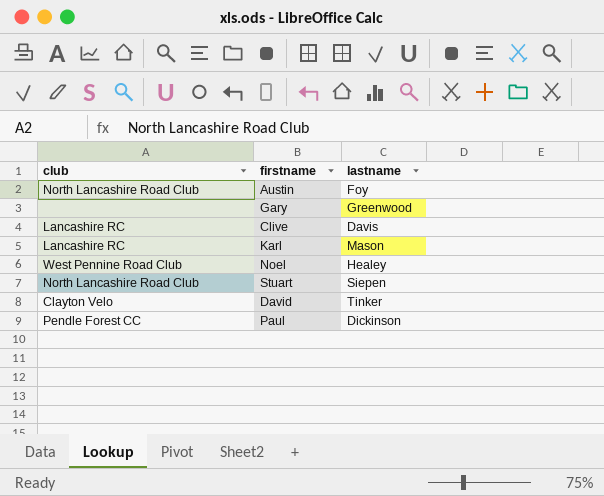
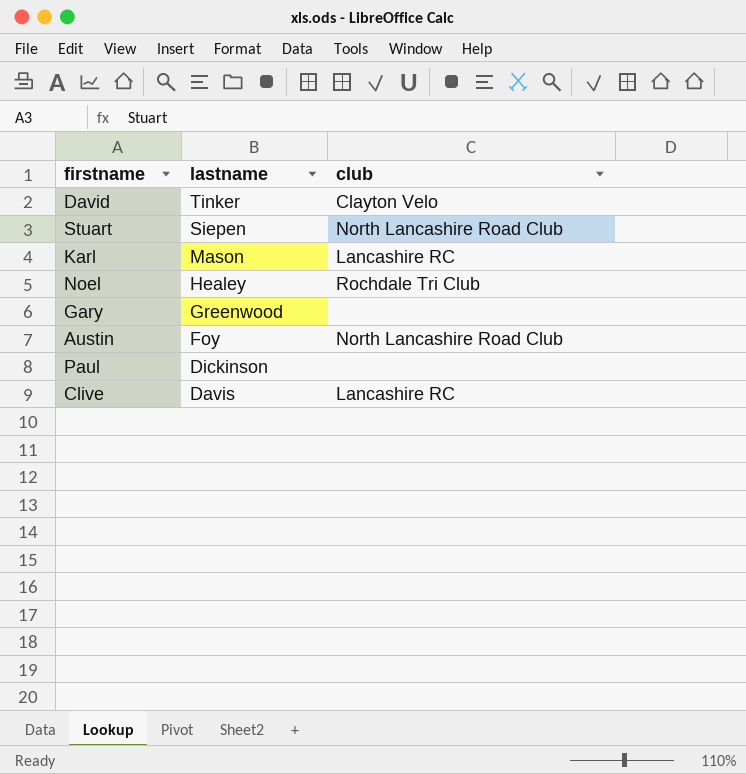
row order: none -> lastname descending
column club | position: 1 -> 3
Noel | club: West Pennine Road Club -> Rochdale Tri Club
Paul | club: Pendle Forest CC -> none

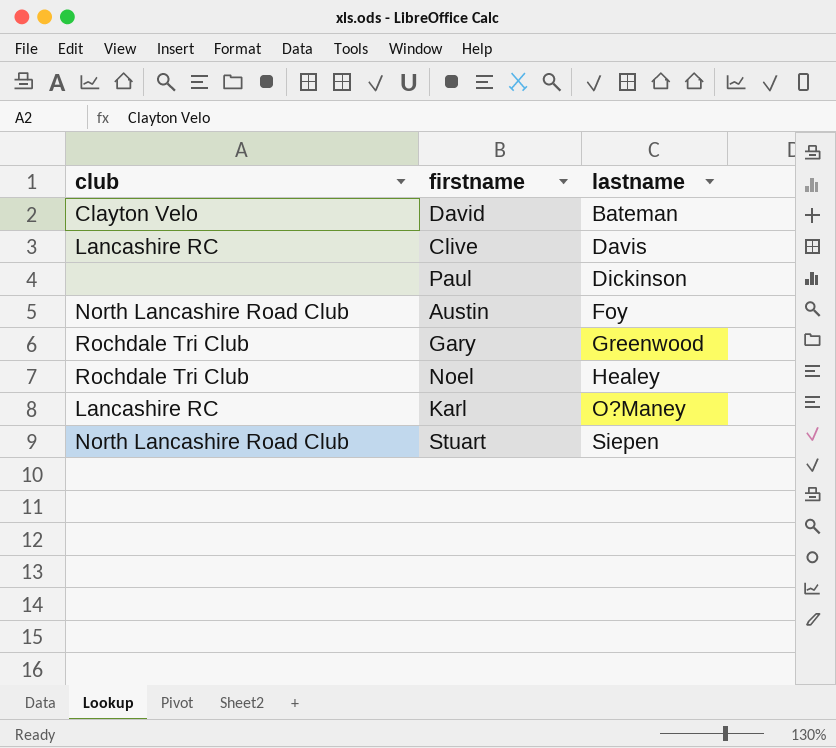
row order: lastname descending -> lastname ascending
column club | position: 3 -> 1
David | lastname: Tinker -> Bateman
Gary | club: none -> Rochdale Tri Club
Karl | lastname: Mason -> O?Maney

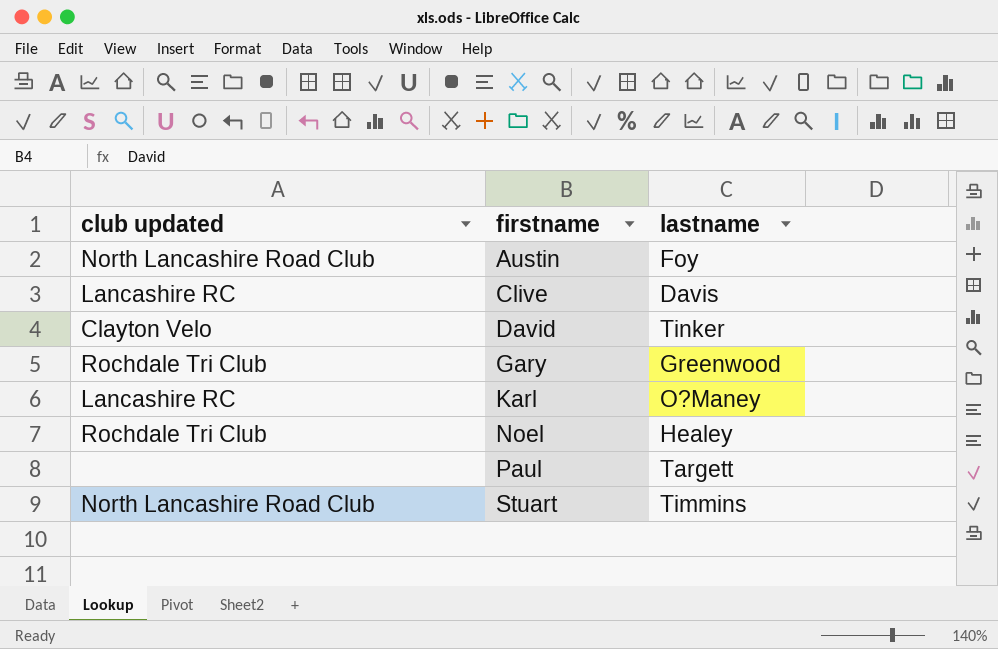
row order: lastname ascending -> firstname ascending
column name: club -> club updated
David | lastname: Bateman -> Tinker
Paul | lastname: Dickinson -> Targett
Stuart | lastname: Siepen -> Timmins

